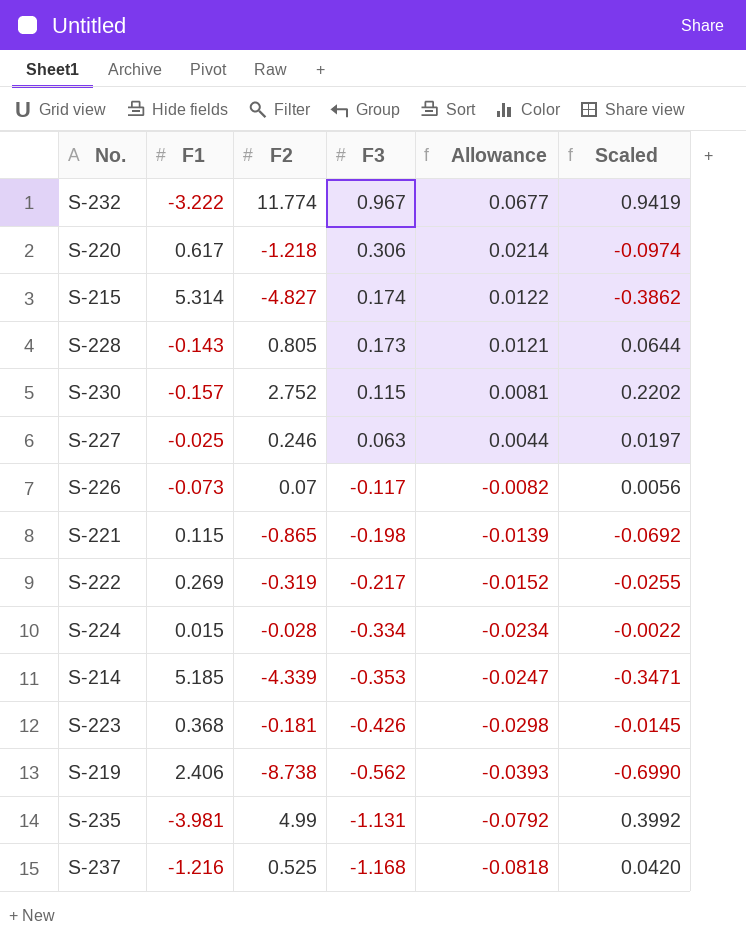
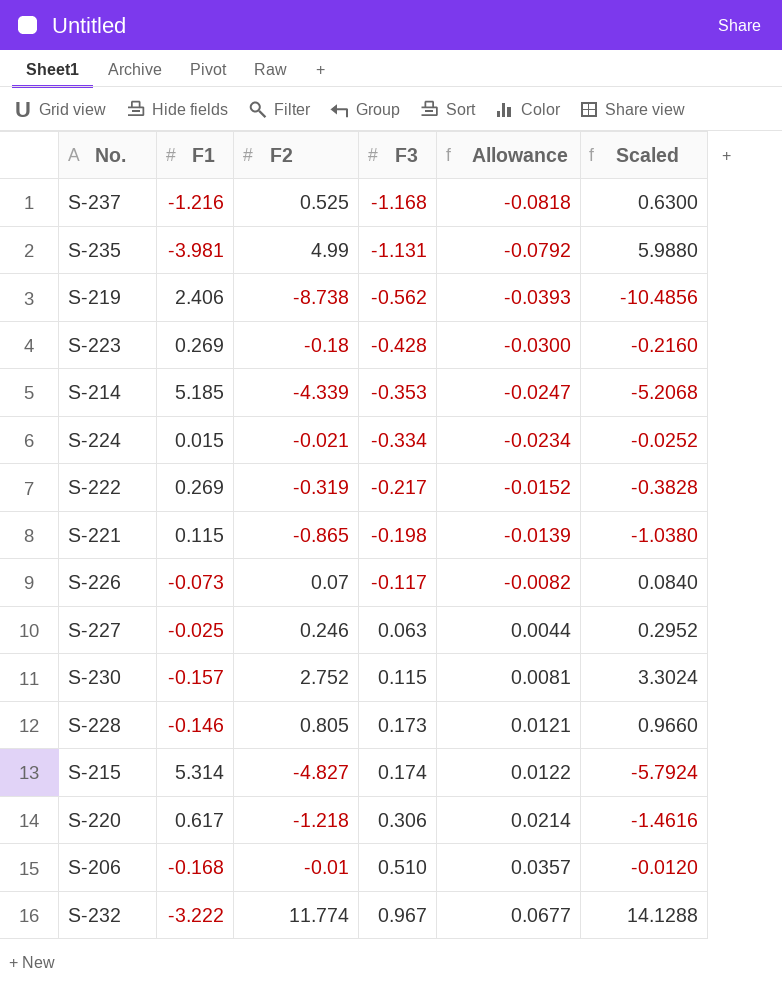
row order: F3 descending -> F3 ascending
column Scaled | formula: [F2] * 0.08 -> [F2] * 1.2
S-223 | F1: 0.368 -> 0.269
S-223 | F2: -0.181 -> -0.18
S-223 | F3: -0.426 -> -0.428
S-223 | Allowance: -0.0298 -> -0.0300
S-224 | F2: -0.028 -> -0.021
S-228 | F1: -0.143 -> -0.146
row S-206: none -> -0.168 | -0.01 | 0.510 | 0.0357 | -0.0120

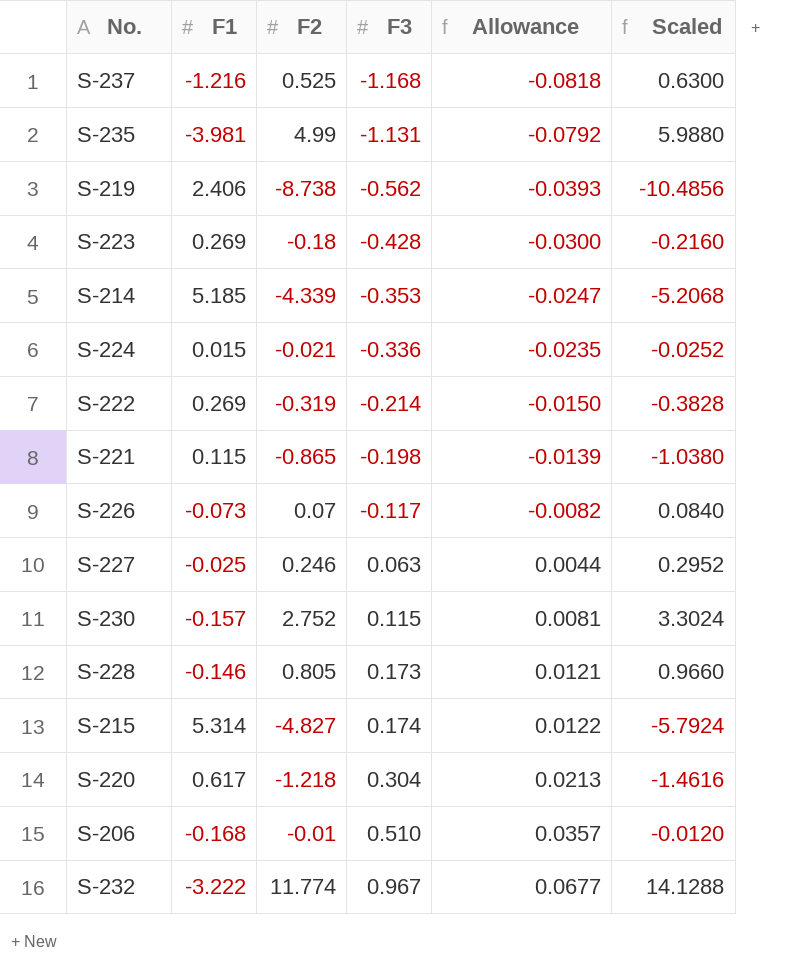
S-224 | F3: -0.334 -> -0.336
S-224 | Allowance: -0.0234 -> -0.0235
S-222 | F3: -0.217 -> -0.214
S-222 | Allowance: -0.0152 -> -0.0150
S-220 | F3: 0.306 -> 0.304
S-220 | Allowance: 0.0214 -> 0.0213

